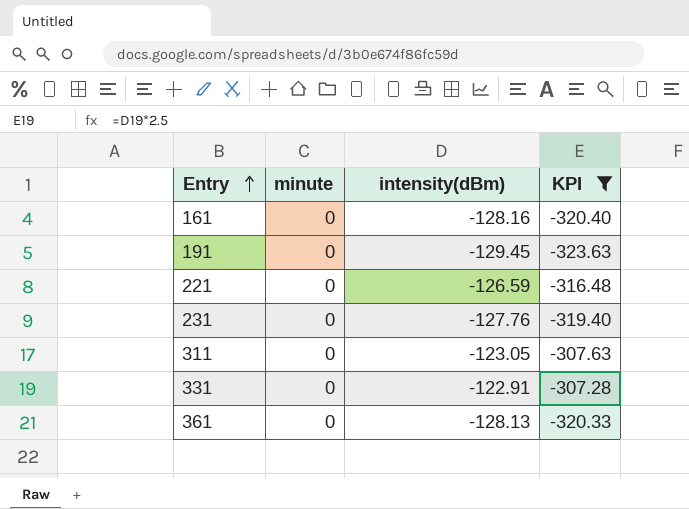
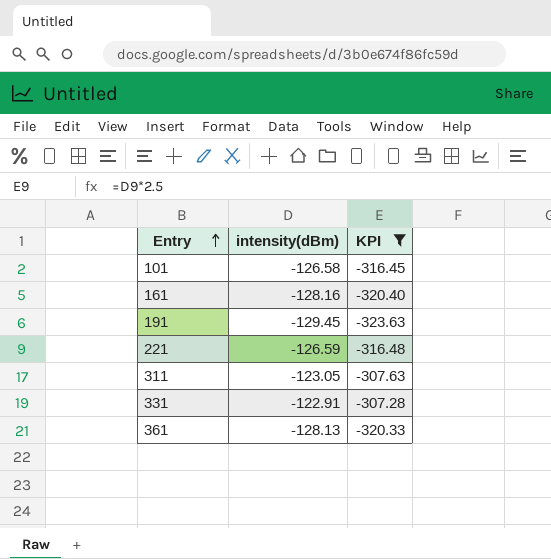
column minute | position: 2 -> none
row 231: 0 | -127.76 | -319.40 -> none
row 101: none -> -126.58 | -316.45

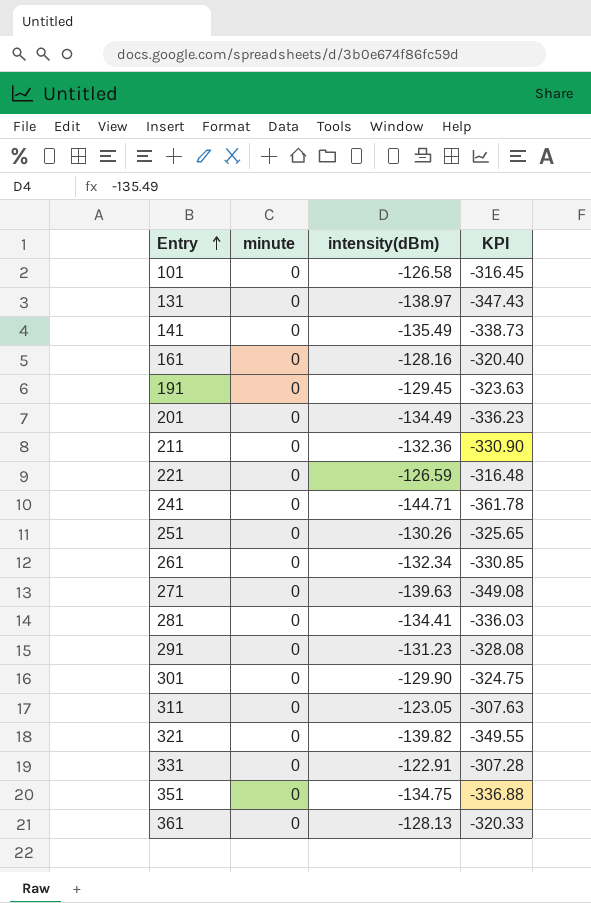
filter: KPI >= -323.63 -> none
column minute | position: none -> 2

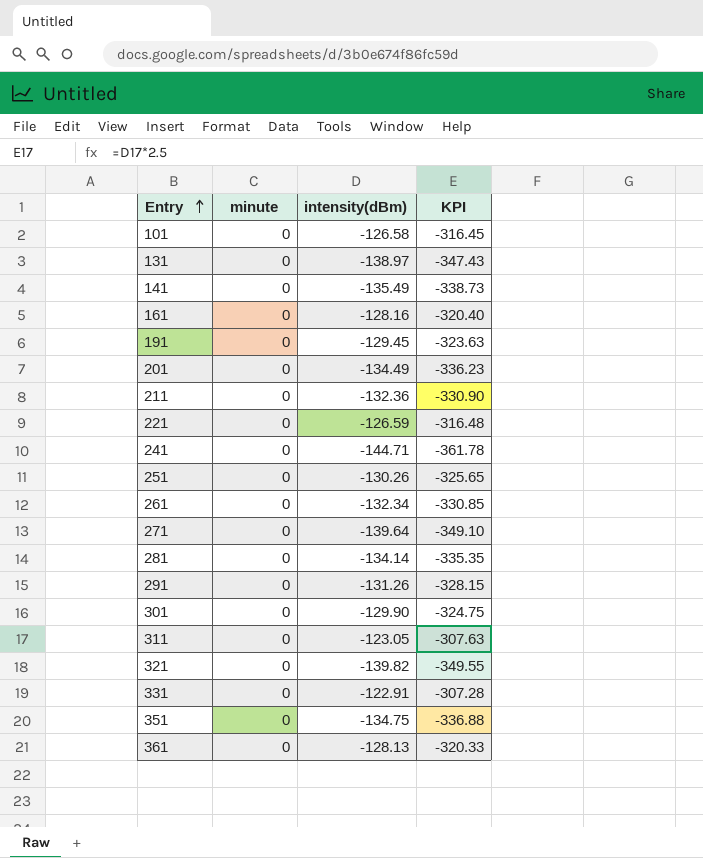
271 | intensity(dBm): -139.63 -> -139.64
271 | KPI: -349.08 -> -349.10
281 | intensity(dBm): -134.41 -> -134.14
281 | KPI: -336.03 -> -335.35
291 | intensity(dBm): -131.23 -> -131.26
291 | KPI: -328.08 -> -328.15

